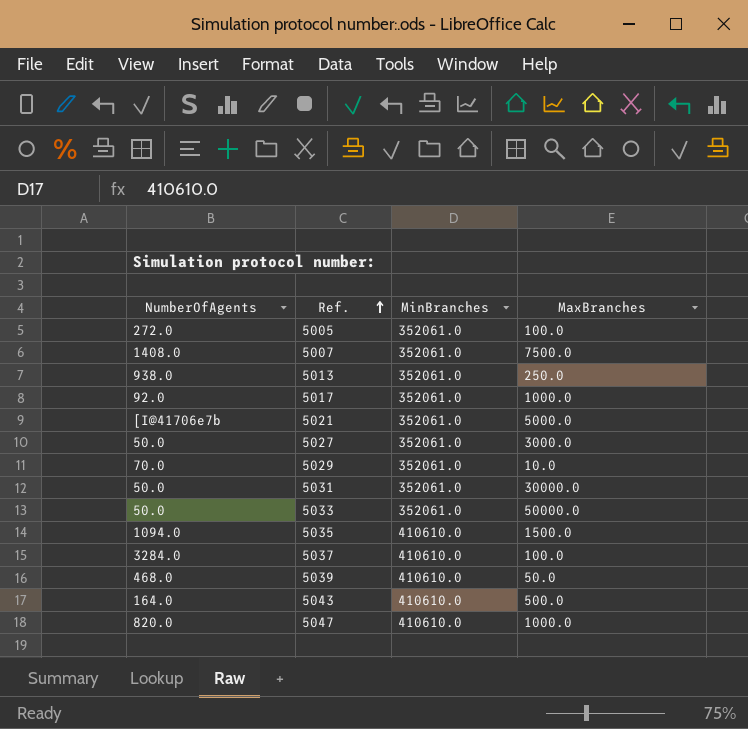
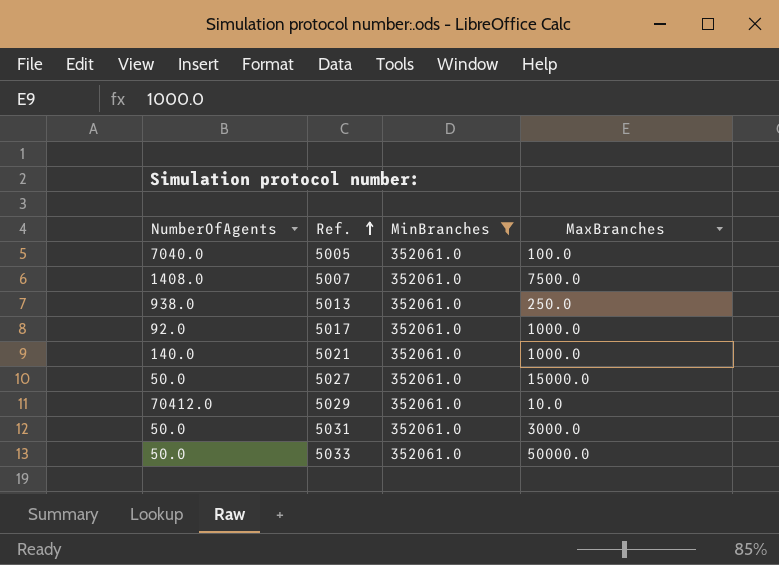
filter: none -> MinBranches = 352061.0
5005 | NumberOfAgents: 272.0 -> 7040.0
5021 | NumberOfAgents: [I@41706e7b -> 140.0
5021 | MaxBranches: 5000.0 -> 1000.0
5027 | MaxBranches: 3000.0 -> 15000.0
5029 | NumberOfAgents: 70.0 -> 70412.0
5031 | MaxBranches: 30000.0 -> 3000.0

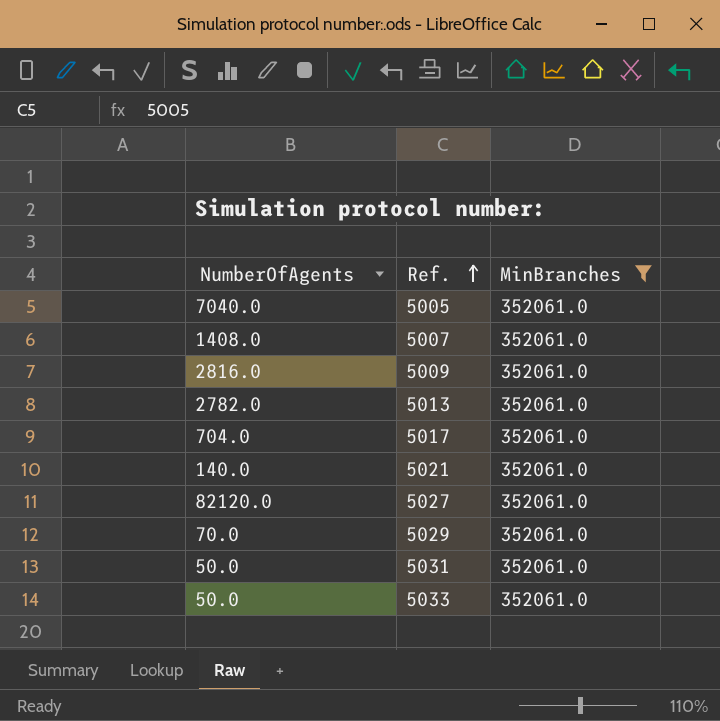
column MaxBranches | position: 4 -> none
row 5009: none -> 2816.0 | 352061.0
5013 | NumberOfAgents: 938.0 -> 2782.0
5017 | NumberOfAgents: 92.0 -> 704.0
5027 | NumberOfAgents: 50.0 -> 82120.0
5029 | NumberOfAgents: 70412.0 -> 70.0

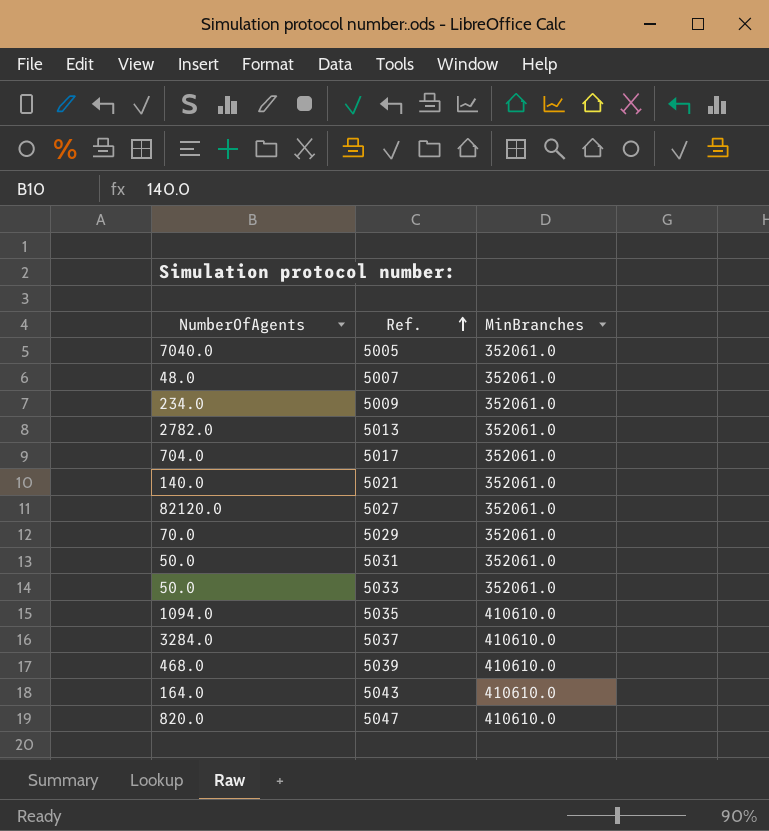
filter: MinBranches = 352061.0 -> none
5007 | NumberOfAgents: 1408.0 -> 48.0
5009 | NumberOfAgents: 2816.0 -> 234.0

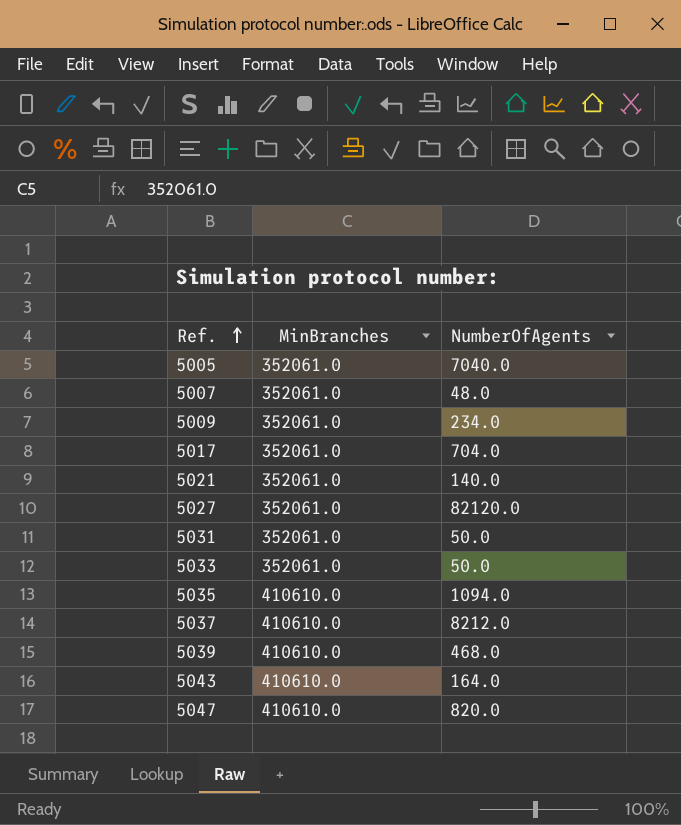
column NumberOfAgents | position: 1 -> 3
row 5013: 2782.0 | 352061.0 -> none
row 5029: 70.0 | 352061.0 -> none
5037 | NumberOfAgents: 3284.0 -> 8212.0

